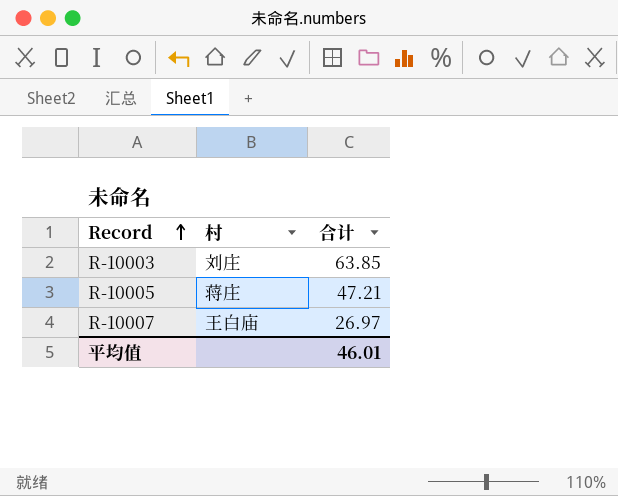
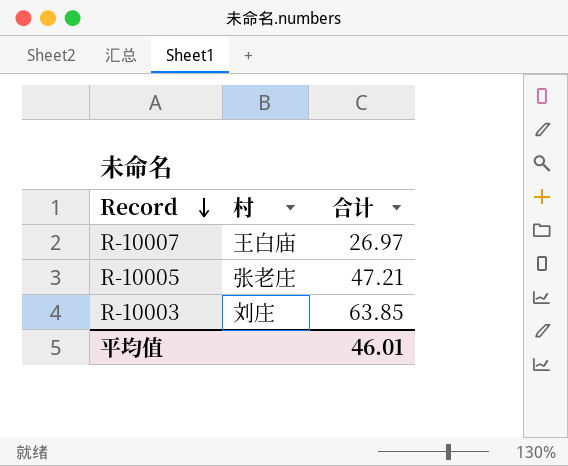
row order: Record ascending -> Record descending
R-10005 | 村: 蒋庄 -> 张老庄

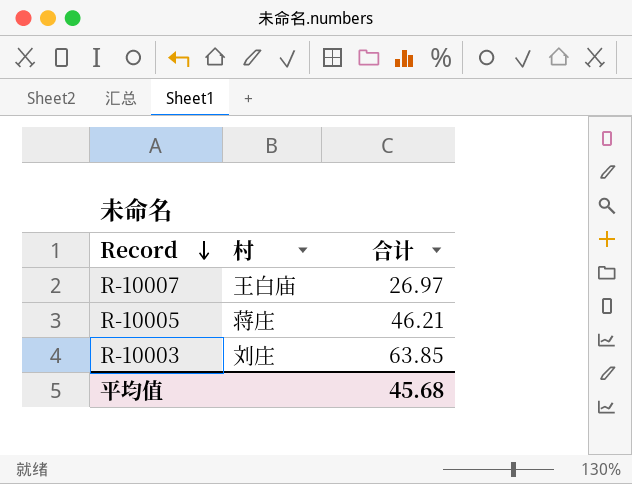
R-10005 | 村: 张老庄 -> 蒋庄
R-10005 | 合计: 47.21 -> 46.21
平均值 | 合计: 46.01 -> 45.68

